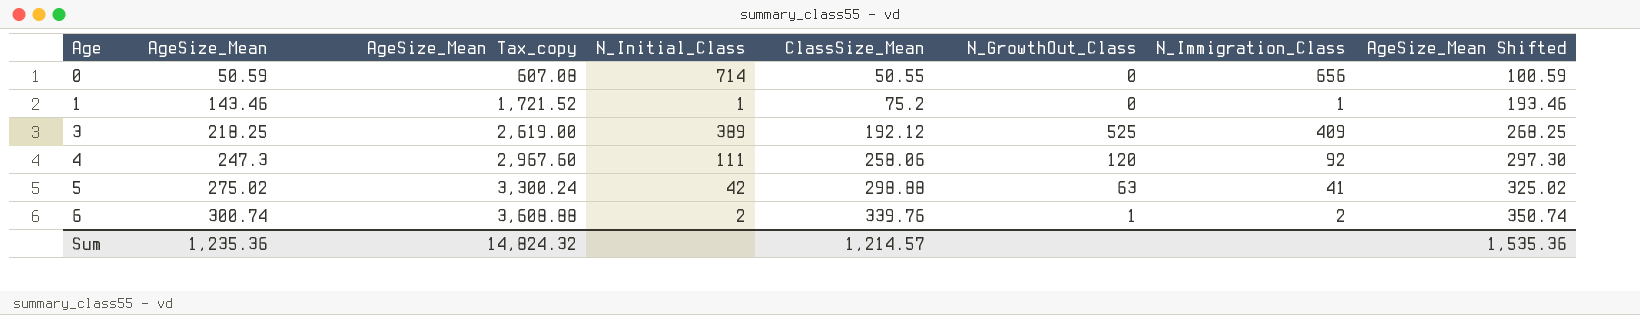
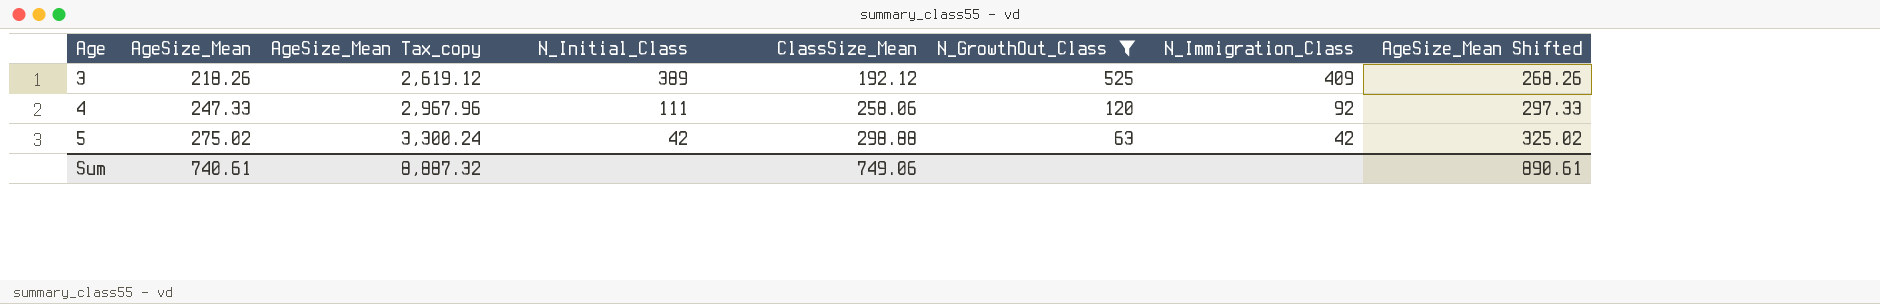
filter: none -> N_GrowthOut_Class >= 63
3 | AgeSize_Mean: 218.25 -> 218.26
3 | AgeSize_Mean Tax_copy: 2,619.00 -> 2,619.12
3 | AgeSize_Mean Shifted: 268.25 -> 268.26
4 | AgeSize_Mean: 247.3 -> 247.33
4 | AgeSize_Mean Tax_copy: 2,967.60 -> 2,967.96
4 | AgeSize_Mean Shifted: 297.30 -> 297.33
5 | N_Immigration_Class: 41 -> 42
Sum | AgeSize_Mean: 1,235.36 -> 740.61
Sum | AgeSize_Mean Tax_copy: 14,824.32 -> 8,887.32
Sum | ClassSize_Mean: 1,214.57 -> 749.06
Sum | AgeSize_Mean Shifted: 1,535.36 -> 890.61

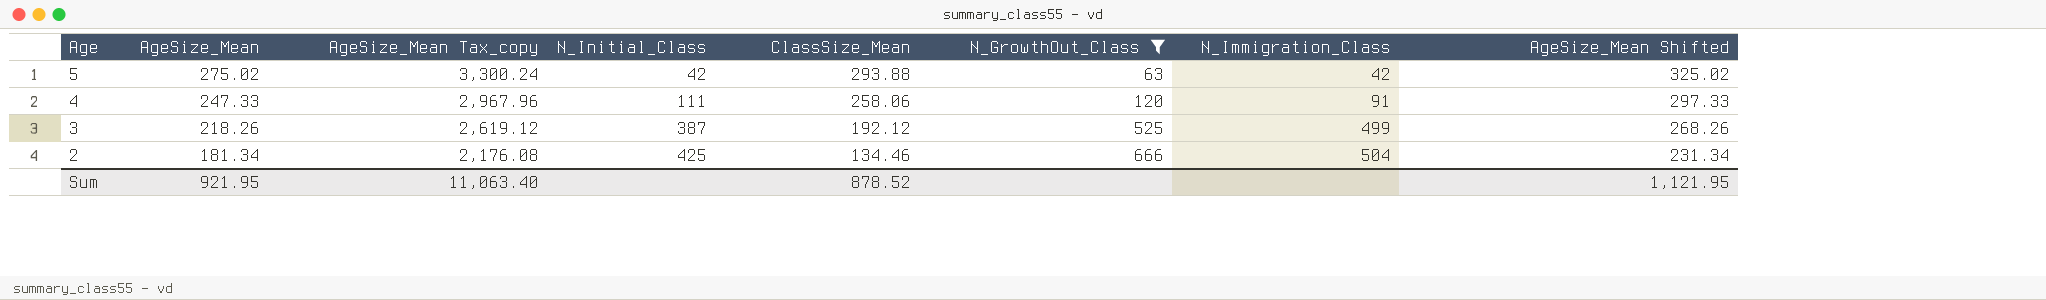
row order: Age ascending -> Age descending
5 | ClassSize_Mean: 298.88 -> 293.88
4 | N_Immigration_Class: 92 -> 91
3 | N_Initial_Class: 389 -> 387
3 | N_Immigration_Class: 409 -> 499
row 2: none -> 181.34 | 2,176.08 | 425 | 134.46 | 666 | 504 | 231.34
Sum | AgeSize_Mean: 740.61 -> 921.95
Sum | AgeSize_Mean Tax_copy: 8,887.32 -> 11,063.40
Sum | ClassSize_Mean: 749.06 -> 878.52
Sum | AgeSize_Mean Shifted: 890.61 -> 1,121.95

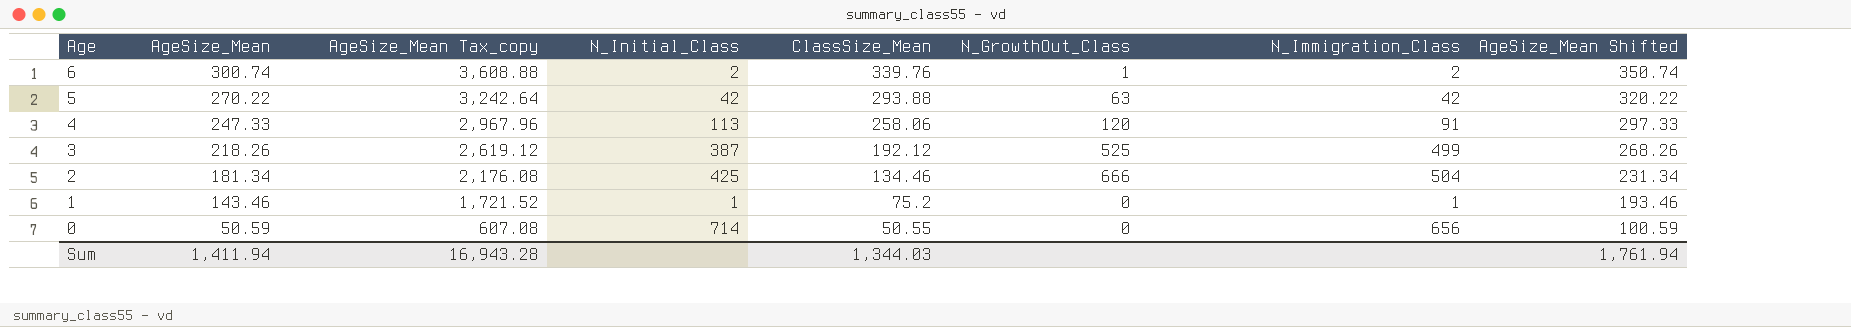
filter: N_GrowthOut_Class >= 63 -> none
5 | AgeSize_Mean: 275.02 -> 270.22
5 | AgeSize_Mean Tax_copy: 3,300.24 -> 3,242.64
5 | AgeSize_Mean Shifted: 325.02 -> 320.22
4 | N_Initial_Class: 111 -> 113
Sum | AgeSize_Mean: 921.95 -> 1,411.94
Sum | AgeSize_Mean Tax_copy: 11,063.40 -> 16,943.28
Sum | ClassSize_Mean: 878.52 -> 1,344.03
Sum | AgeSize_Mean Shifted: 1,121.95 -> 1,761.94

